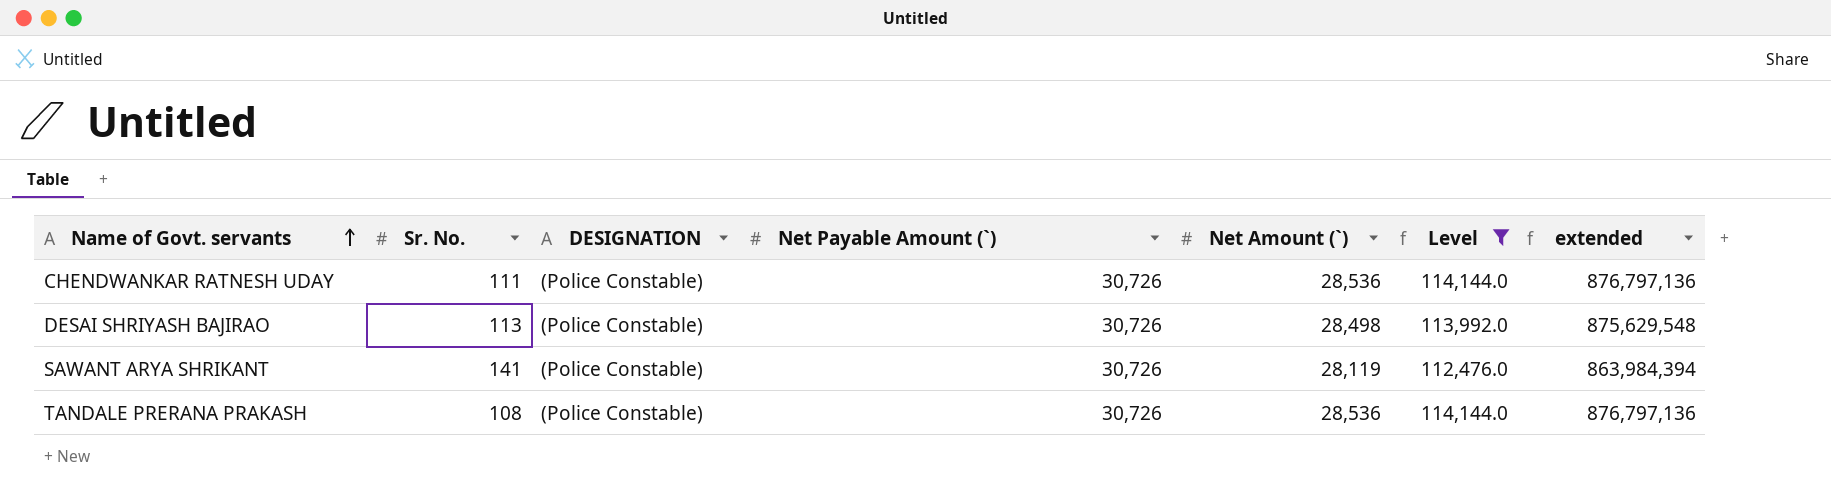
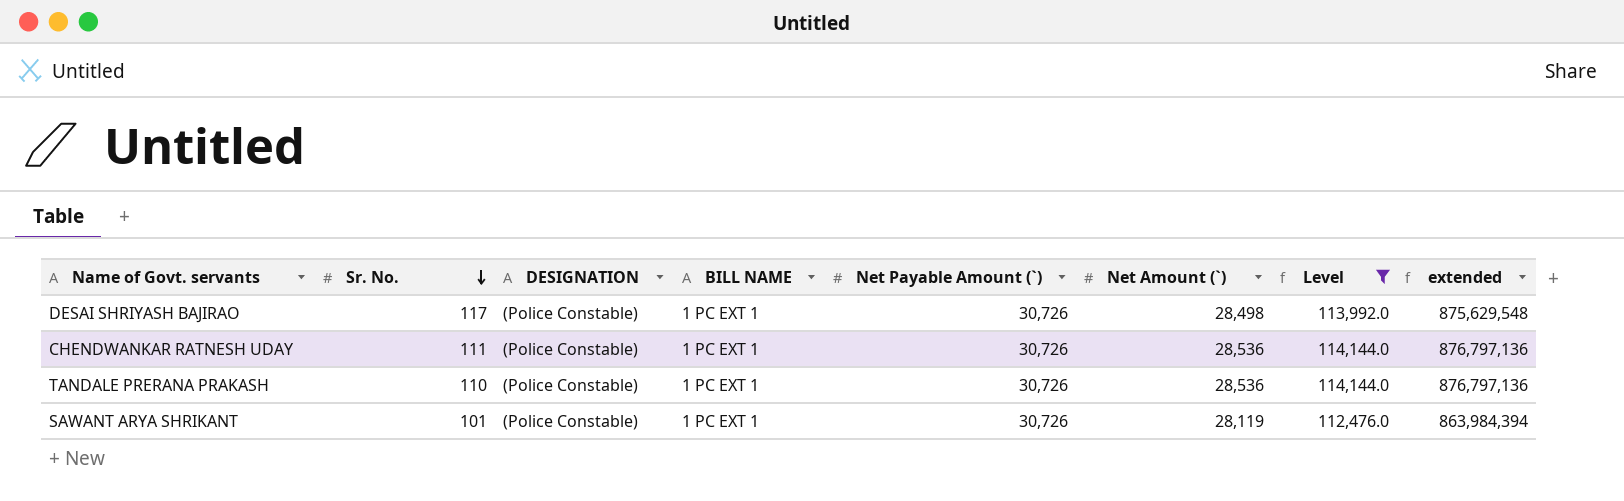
row order: Name of Govt. servants ascending -> Sr. No. descending
column BILL NAME | position: none -> 4
DESAI SHRIYASH BAJIRAO | Sr. No.: 113 -> 117
TANDALE PRERANA PRAKASH | Sr. No.: 108 -> 110
SAWANT ARYA SHRIKANT | Sr. No.: 141 -> 101

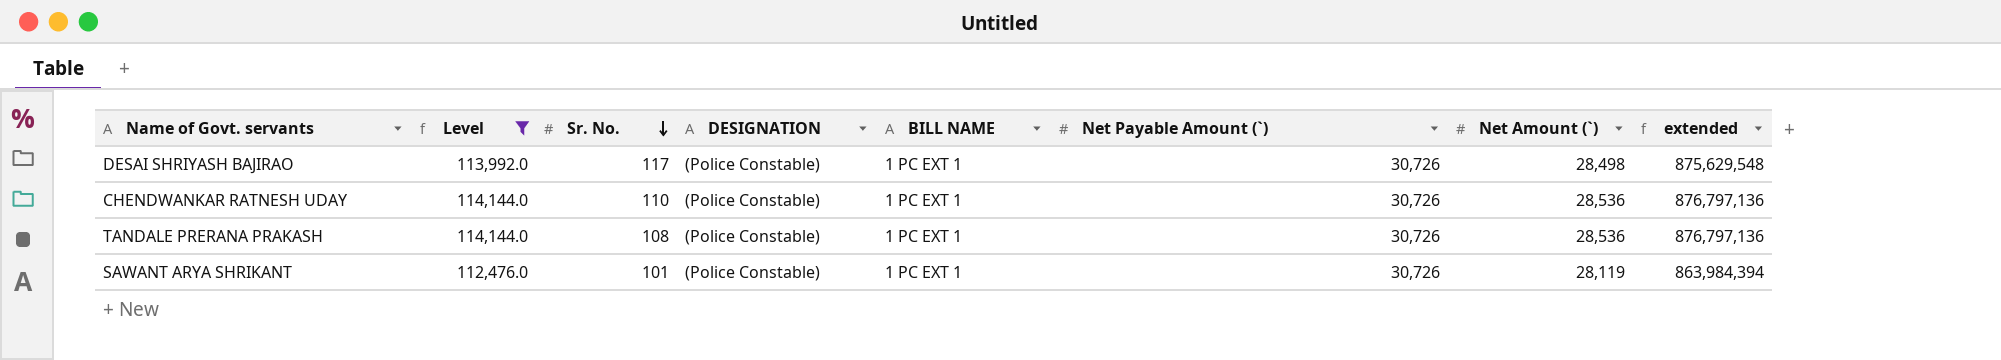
column Level | position: 7 -> 2
CHENDWANKAR RATNESH UDAY | Sr. No.: 111 -> 110
TANDALE PRERANA PRAKASH | Sr. No.: 110 -> 108

